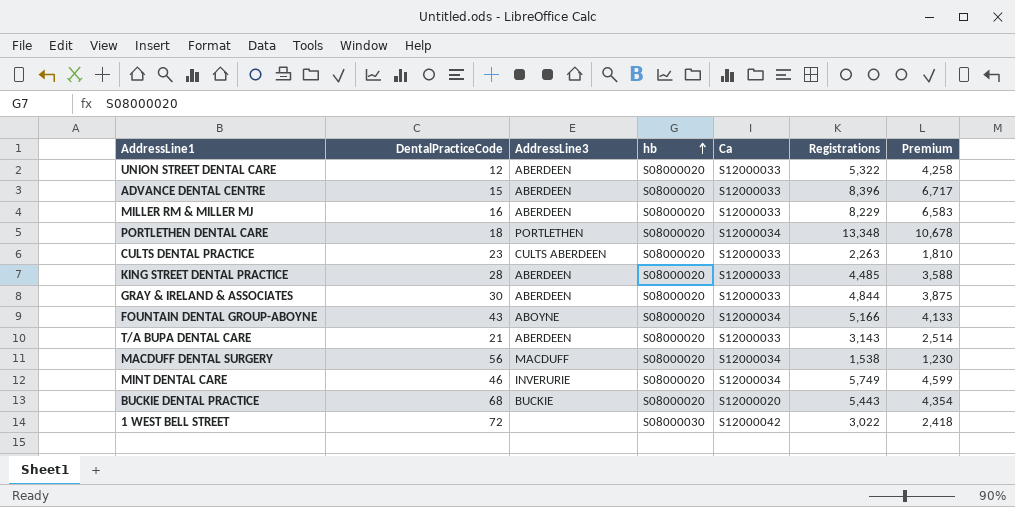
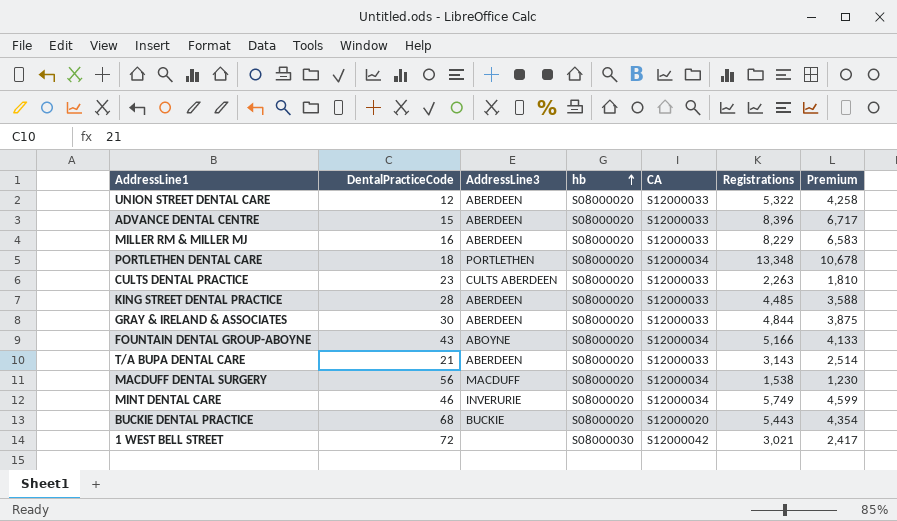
column name: Ca -> CA
1 WEST BELL STREET | Registrations: 3,022 -> 3,021
1 WEST BELL STREET | Premium: 2,418 -> 2,417

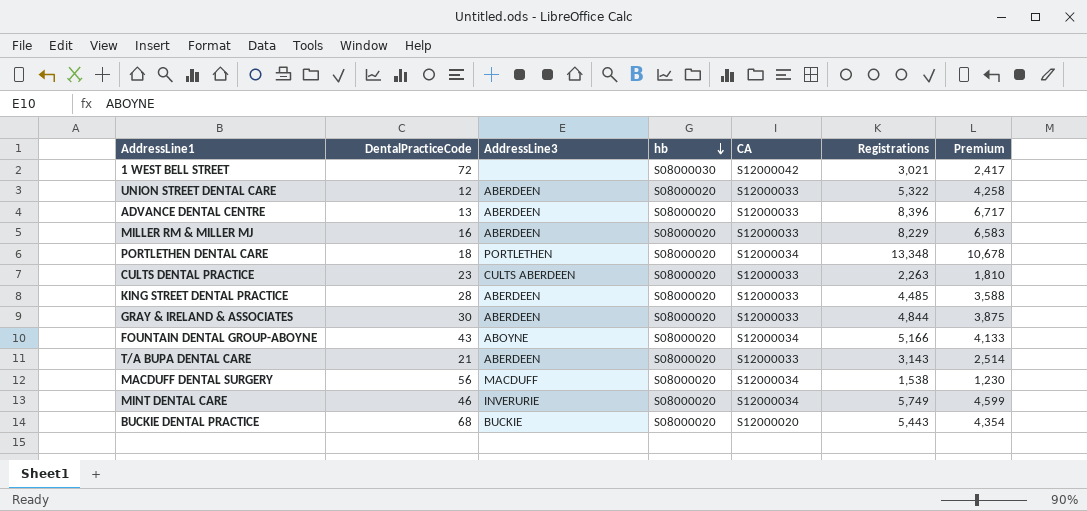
row order: hb ascending -> hb descending
ADVANCE DENTAL CENTRE | DentalPracticeCode: 15 -> 13

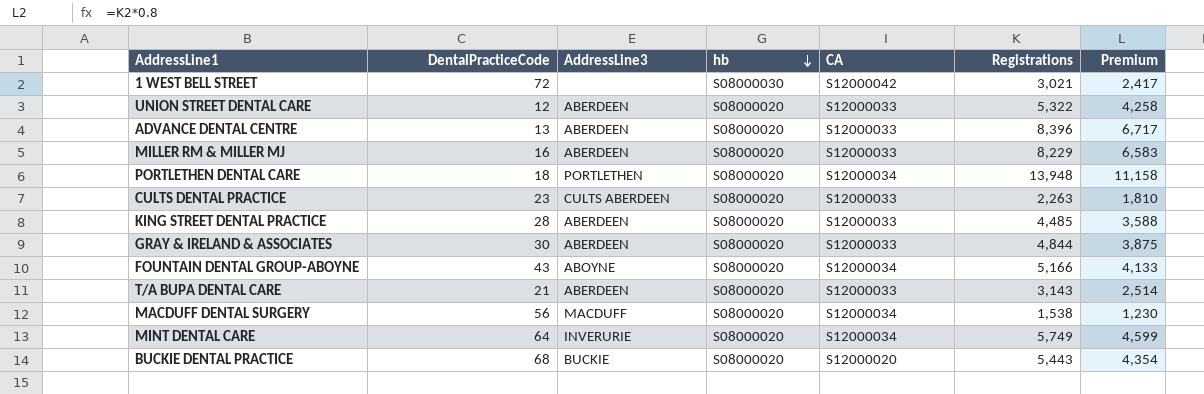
PORTLETHEN DENTAL CARE | Registrations: 13,348 -> 13,948
PORTLETHEN DENTAL CARE | Premium: 10,678 -> 11,158
MINT DENTAL CARE | DentalPracticeCode: 46 -> 64

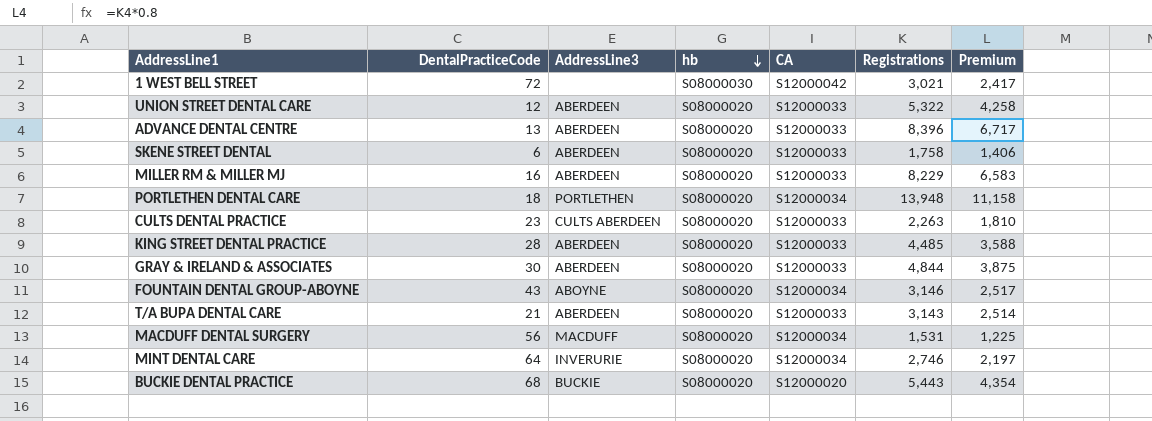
row SKENE STREET DENTAL: none -> 6 | ABERDEEN | S08000020 | S12000033 | 1,758 | 1,406
FOUNTAIN DENTAL GROUP-ABOYNE | Registrations: 5,166 -> 3,146
FOUNTAIN DENTAL GROUP-ABOYNE | Premium: 4,133 -> 2,517
MACDUFF DENTAL SURGERY | Registrations: 1,538 -> 1,531
MACDUFF DENTAL SURGERY | Premium: 1,230 -> 1,225
MINT DENTAL CARE | Registrations: 5,749 -> 2,746
MINT DENTAL CARE | Premium: 4,599 -> 2,197

